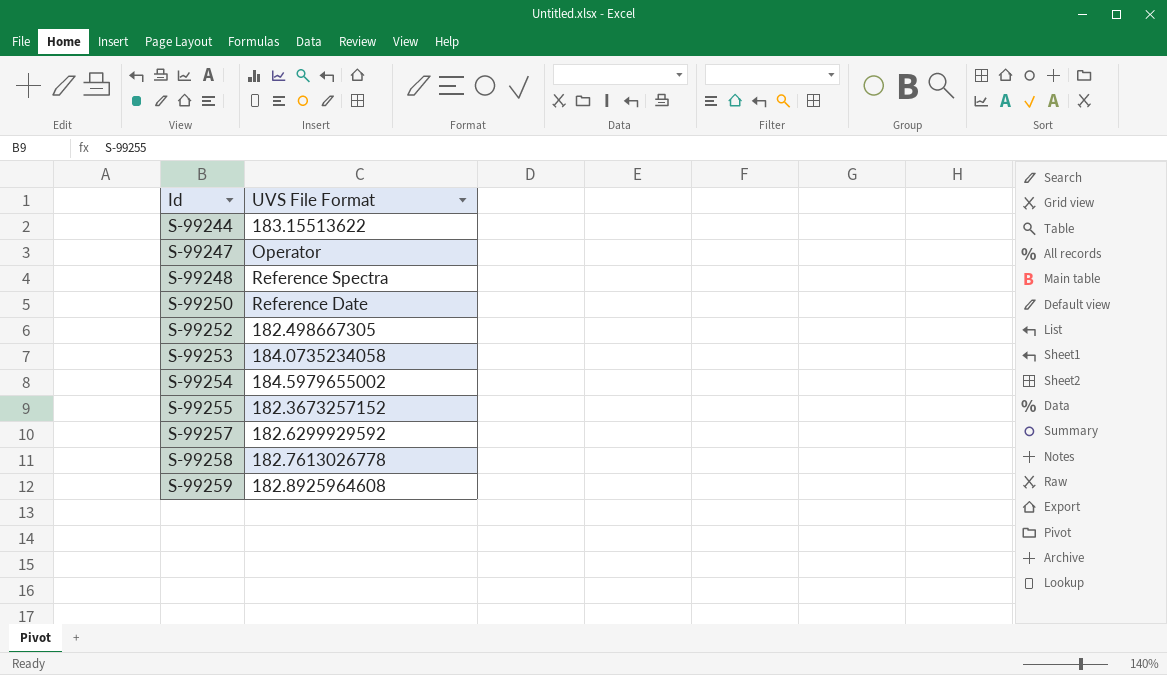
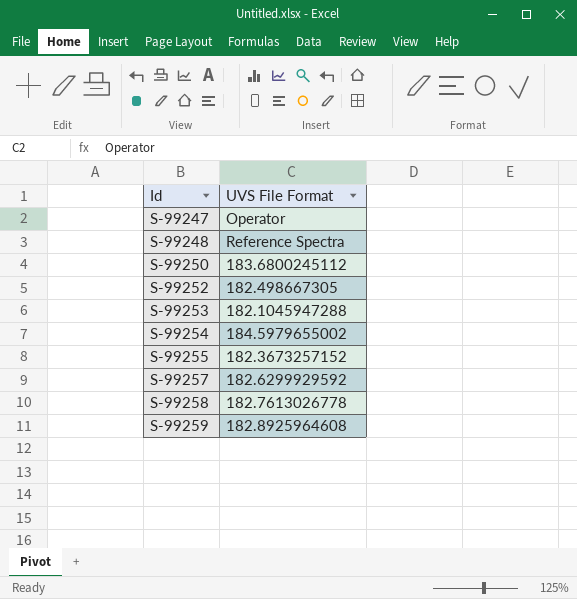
row S-99244: 183.15513622 -> none
S-99250 | UVS File Format: Reference Date -> 183.6800245112
S-99253 | UVS File Format: 184.0735234058 -> 182.1045947288

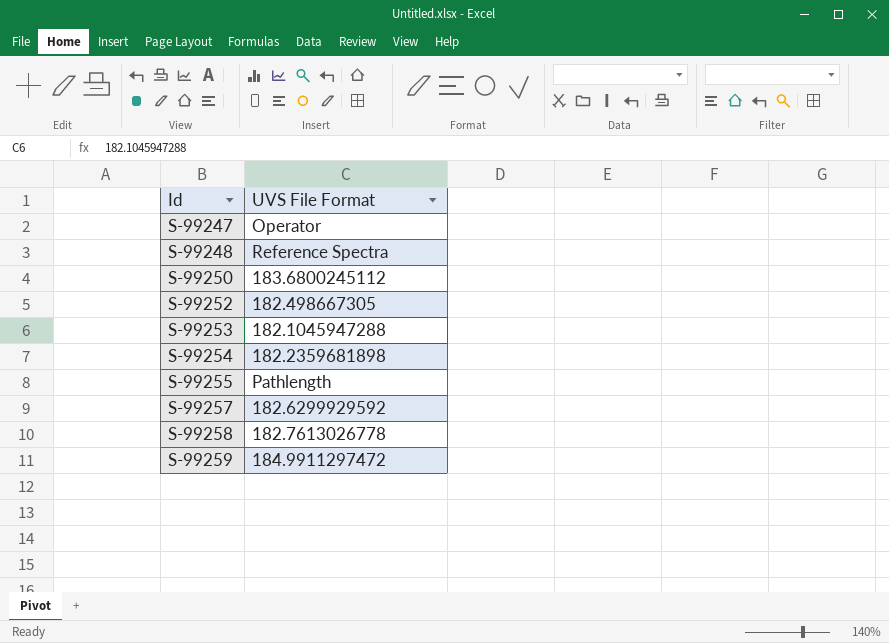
S-99254 | UVS File Format: 184.5979655002 -> 182.2359681898
S-99255 | UVS File Format: 182.3673257152 -> Pathlength
S-99259 | UVS File Format: 182.8925964608 -> 184.9911297472

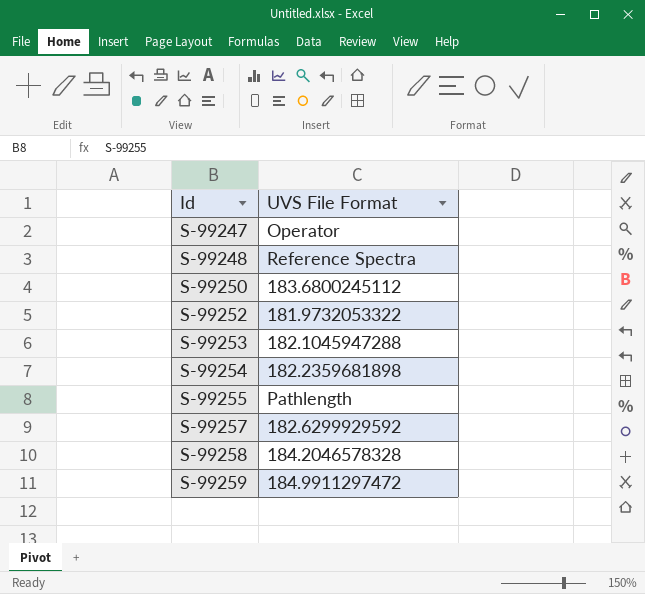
S-99252 | UVS File Format: 182.498667305 -> 181.9732053322
S-99258 | UVS File Format: 182.7613026778 -> 184.2046578328

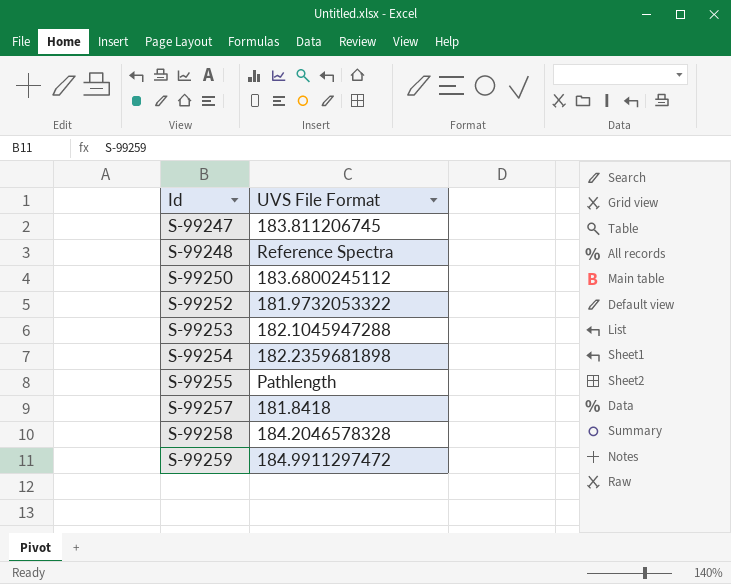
S-99247 | UVS File Format: Operator -> 183.811206745
S-99257 | UVS File Format: 182.6299929592 -> 181.8418

